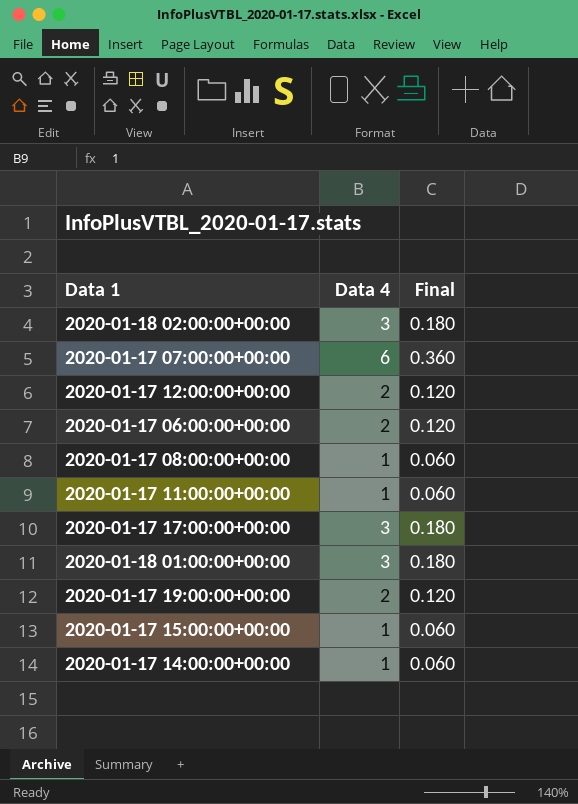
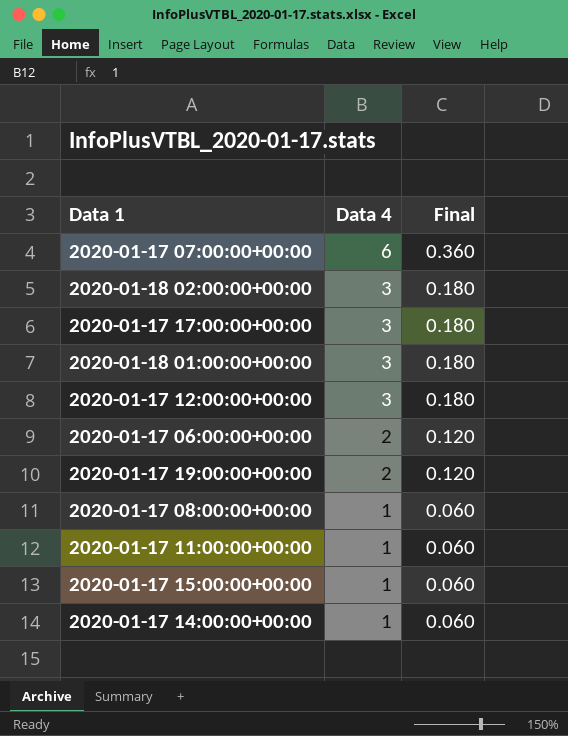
row order: none -> Data 4 descending
2020-01-17 12:00:00+00:00 | Data 4: 2 -> 3
2020-01-17 12:00:00+00:00 | Final: 0.120 -> 0.180

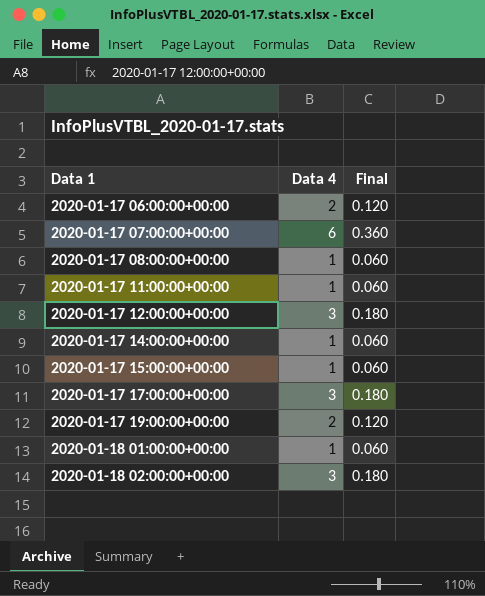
row order: Data 4 descending -> Data 1 ascending
2020-01-18 01:00:00+00:00 | Data 4: 3 -> 1
2020-01-18 01:00:00+00:00 | Final: 0.180 -> 0.060

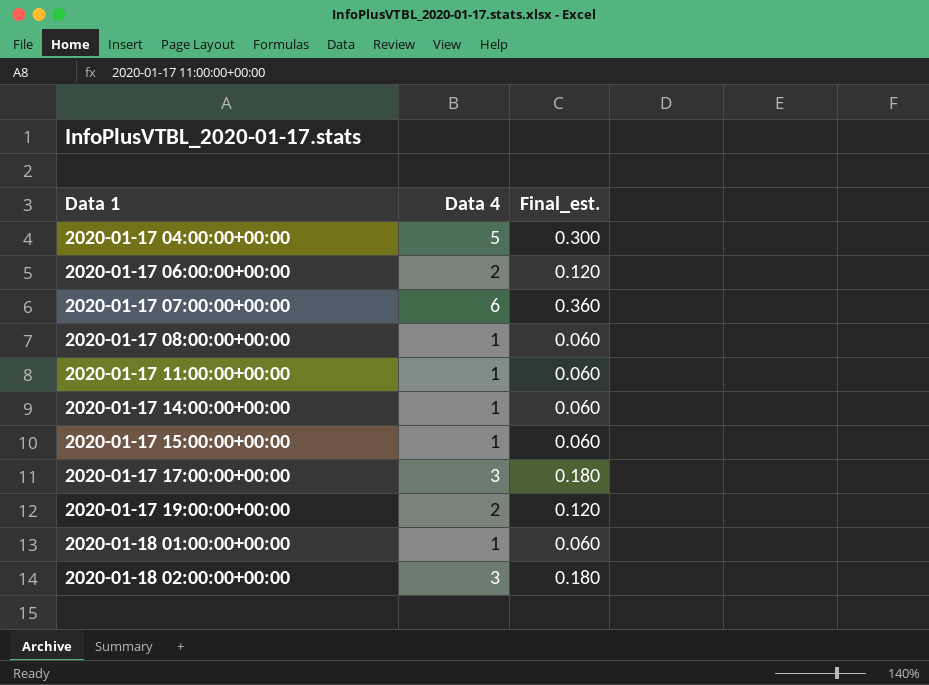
column name: Final -> Final_est.
row 2020-01-17 12:00:00+00:00: 3 | 0.180 -> none
row 2020-01-17 04:00:00+00:00: none -> 5 | 0.300

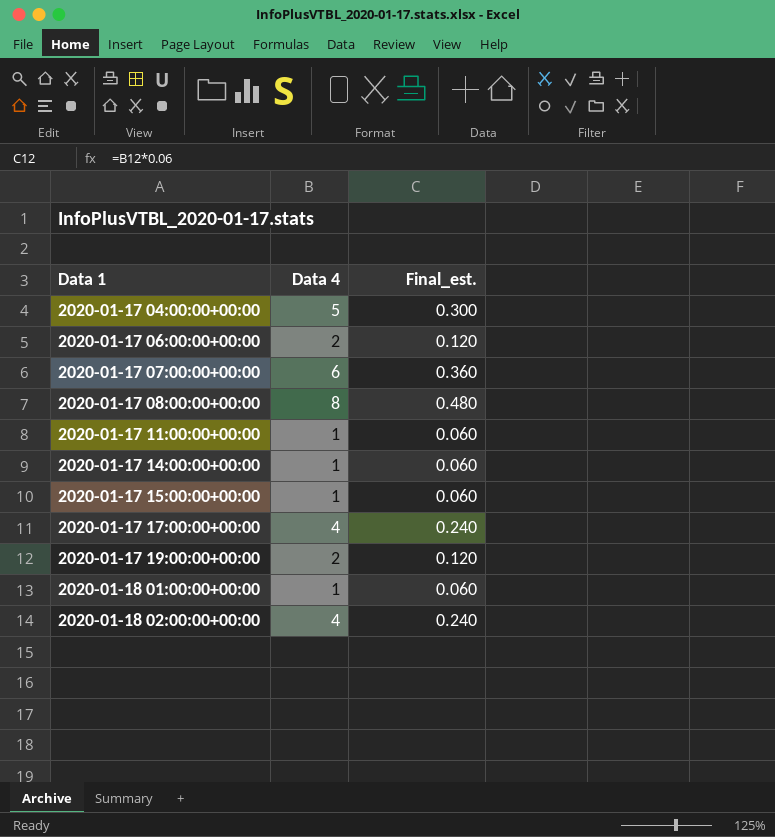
2020-01-17 08:00:00+00:00 | Data 4: 1 -> 8
2020-01-17 08:00:00+00:00 | Final_est.: 0.060 -> 0.480
2020-01-17 17:00:00+00:00 | Data 4: 3 -> 4
2020-01-17 17:00:00+00:00 | Final_est.: 0.180 -> 0.240
2020-01-18 02:00:00+00:00 | Data 4: 3 -> 4
2020-01-18 02:00:00+00:00 | Final_est.: 0.180 -> 0.240

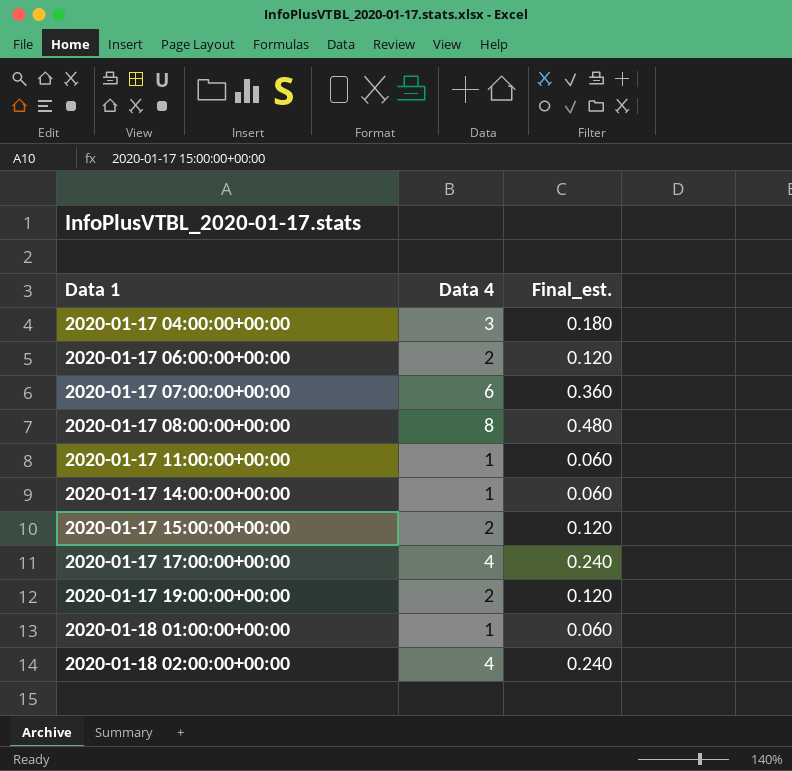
2020-01-17 04:00:00+00:00 | Data 4: 5 -> 3
2020-01-17 04:00:00+00:00 | Final_est.: 0.300 -> 0.180
2020-01-17 15:00:00+00:00 | Data 4: 1 -> 2
2020-01-17 15:00:00+00:00 | Final_est.: 0.060 -> 0.120

